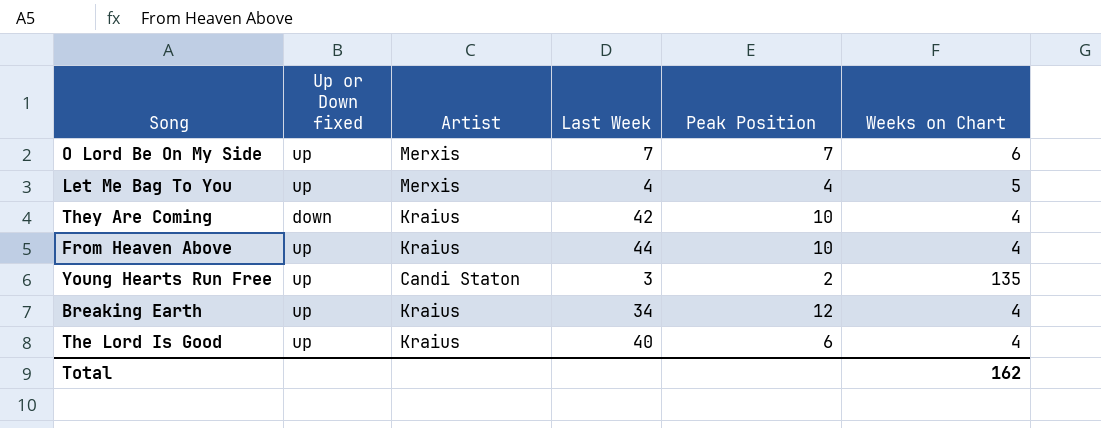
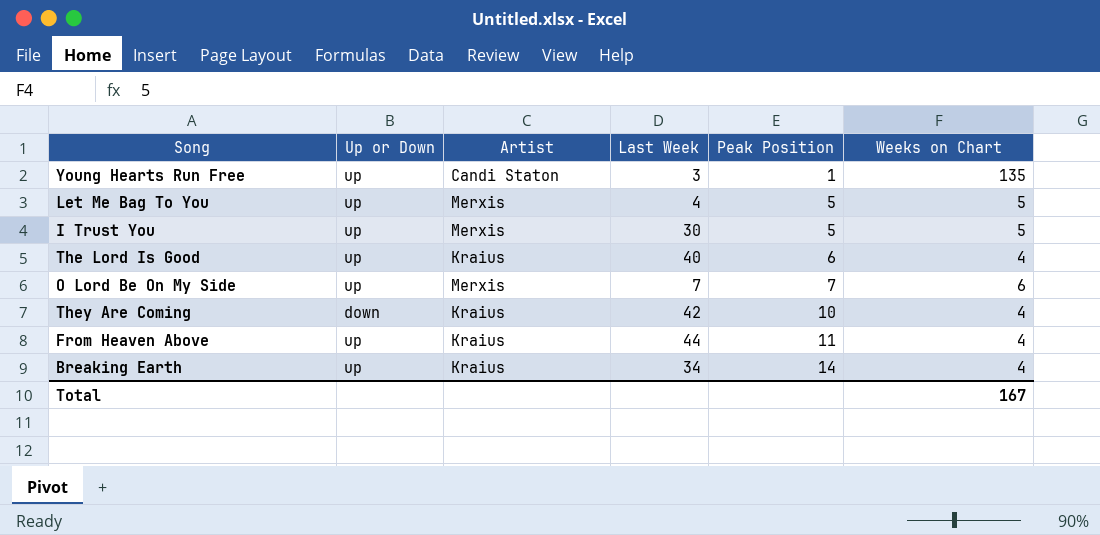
row order: none -> Peak Position ascending
column name: Up or Down fixed -> Up or Down
Young Hearts Run Free | Peak Position: 2 -> 1
Let Me Bag To You | Peak Position: 4 -> 5
row I Trust You: none -> up | Merxis | 30 | 5 | 5
From Heaven Above | Peak Position: 10 -> 11
Breaking Earth | Peak Position: 12 -> 14
Total | Weeks on Chart: 162 -> 167

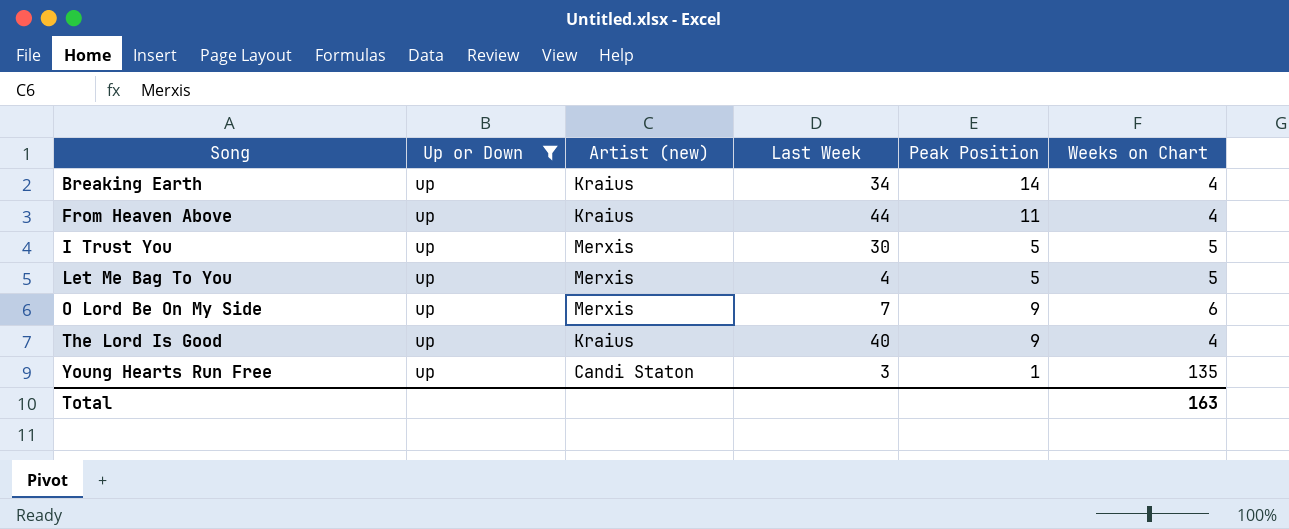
filter: none -> Up or Down = up
row order: Peak Position ascending -> Song ascending
column name: Artist -> Artist (new)
O Lord Be On My Side | Peak Position: 7 -> 9
The Lord Is Good | Peak Position: 6 -> 9
Total | Weeks on Chart: 167 -> 163

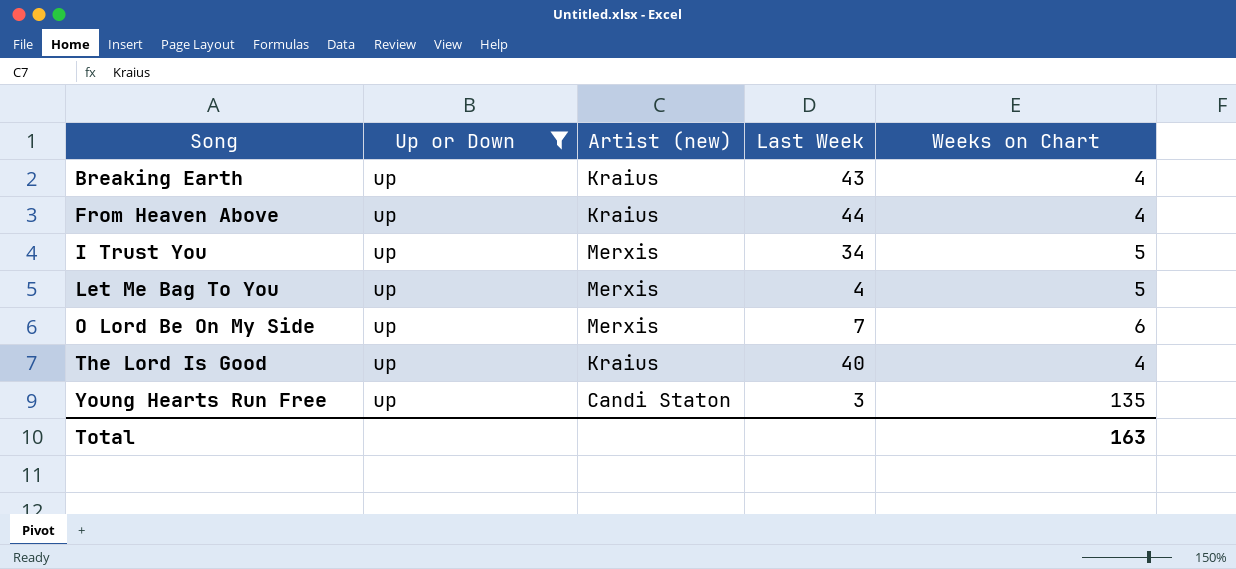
column Peak Position | position: 5 -> none
Breaking Earth | Last Week: 34 -> 43
I Trust You | Last Week: 30 -> 34

